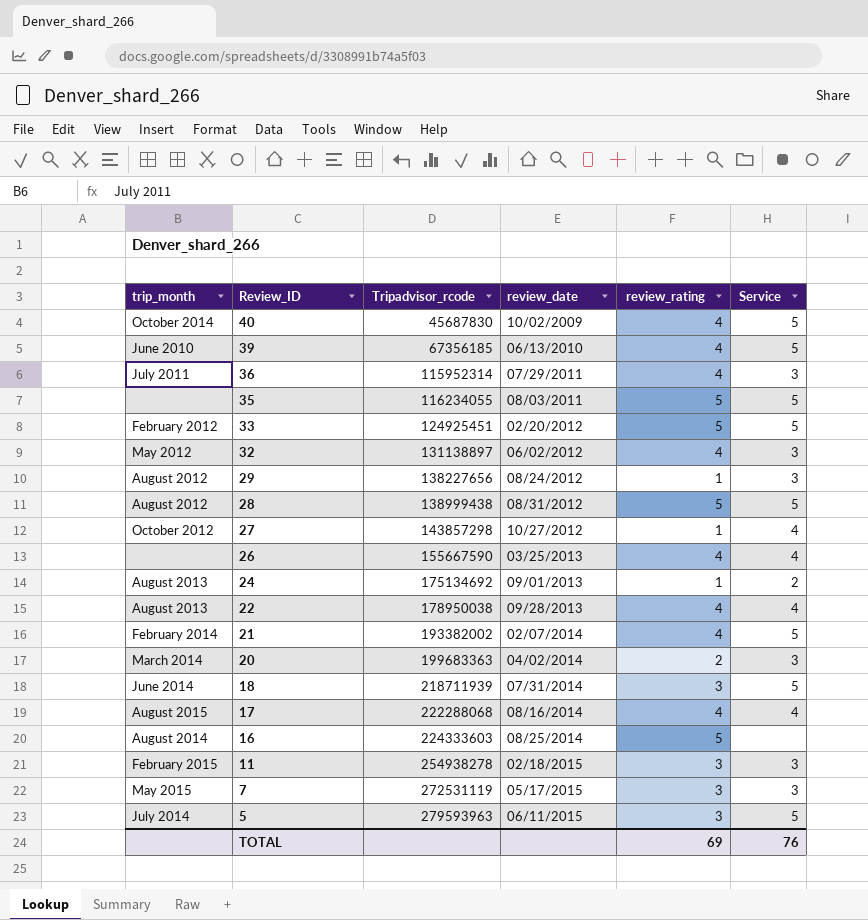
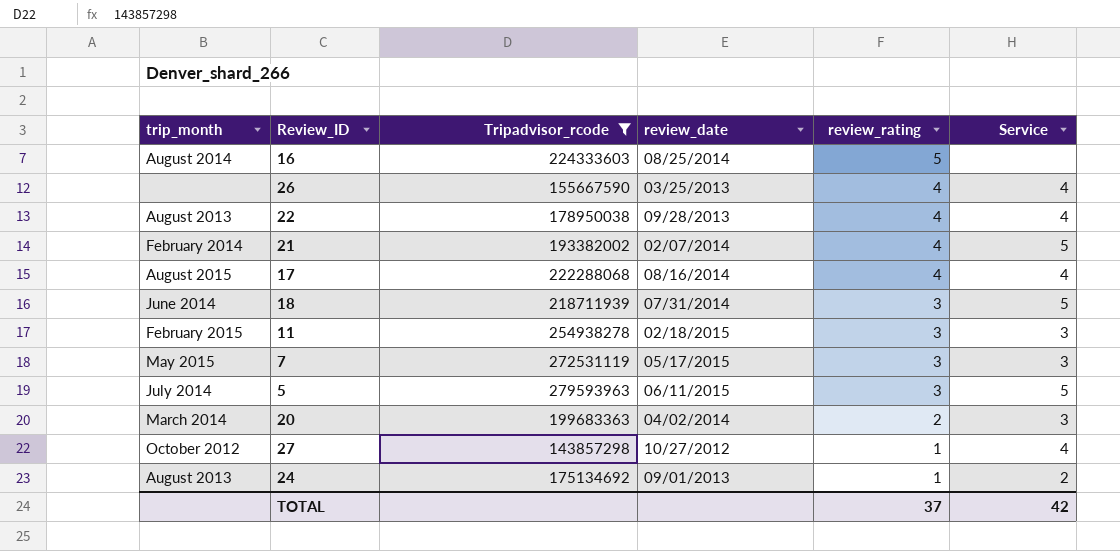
filter: none -> Tripadvisor_rcode >= 143857298
row order: Review_ID descending -> review_rating descending
TOTAL | review_rating: 69 -> 37
TOTAL | Service: 76 -> 42

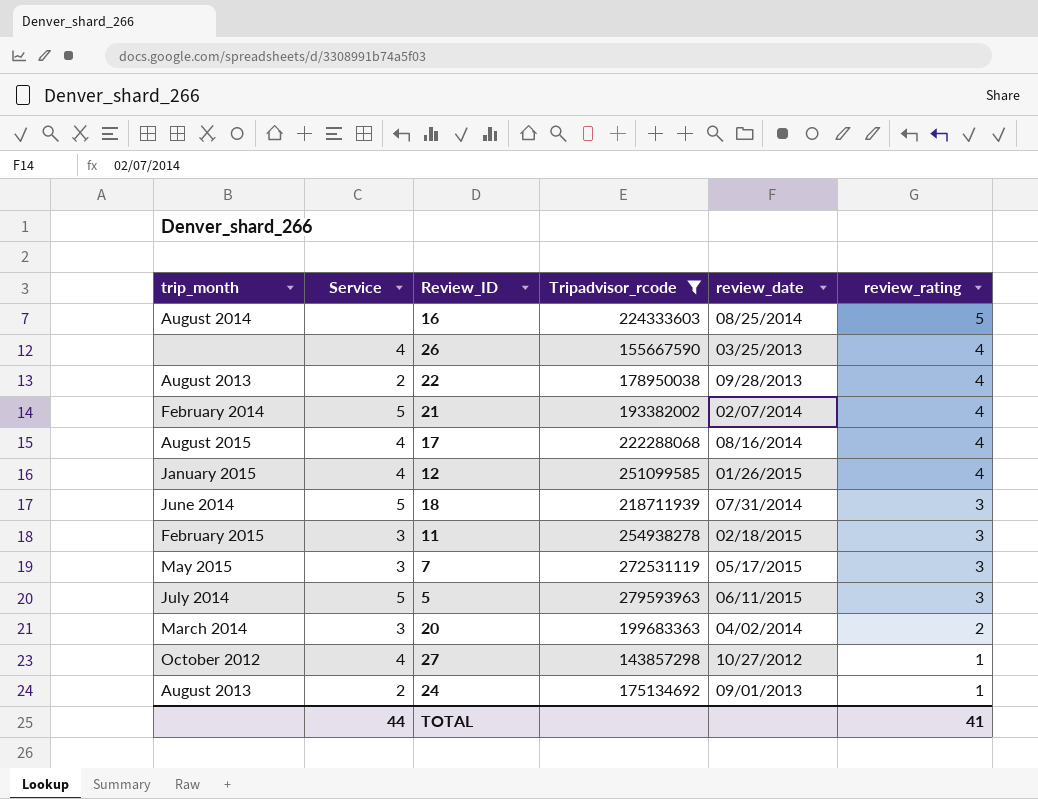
column Service | position: 6 -> 2
22 | Service: 4 -> 2
row 12: none -> January 2015 | 4 | 251099585 | 01/26/2015 | 4
TOTAL | Service: 42 -> 44
TOTAL | review_rating: 37 -> 41

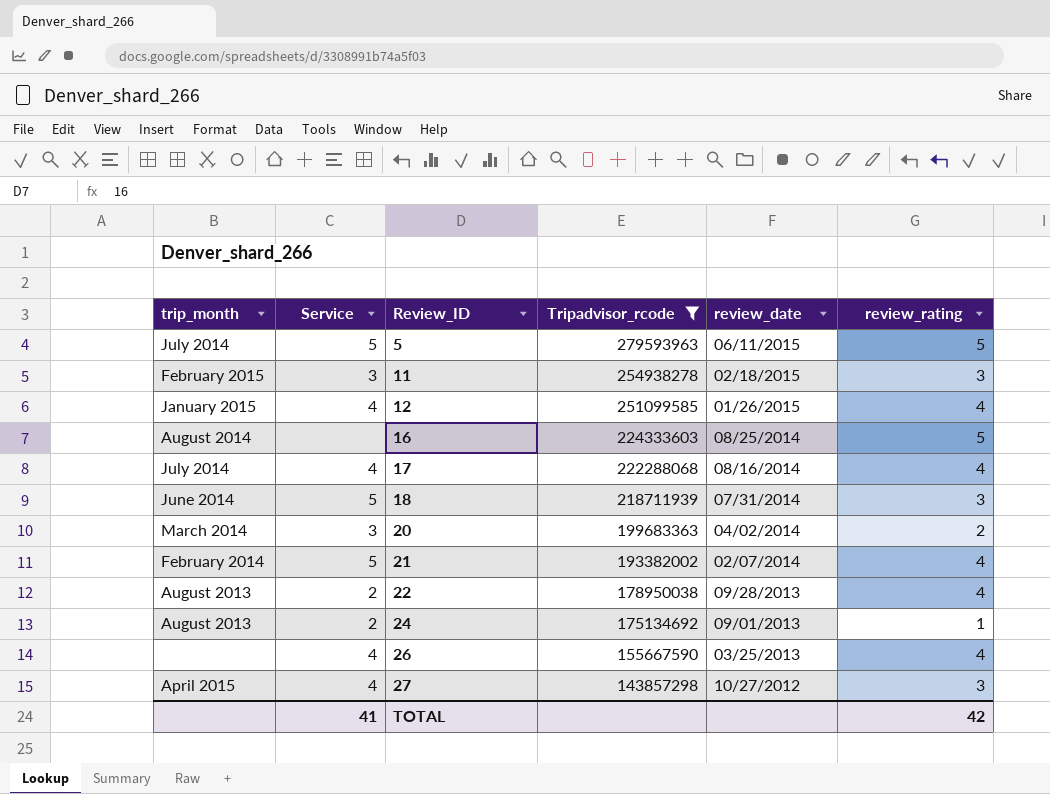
row order: review_rating descending -> Review_ID ascending
row 7: May 2015 | 3 | 272531119 | 05/17/2015 | 3 -> none
5 | review_rating: 3 -> 5
17 | trip_month: August 2015 -> July 2014
27 | trip_month: October 2012 -> April 2015
27 | review_rating: 1 -> 3
TOTAL | Service: 44 -> 41
TOTAL | review_rating: 41 -> 42

